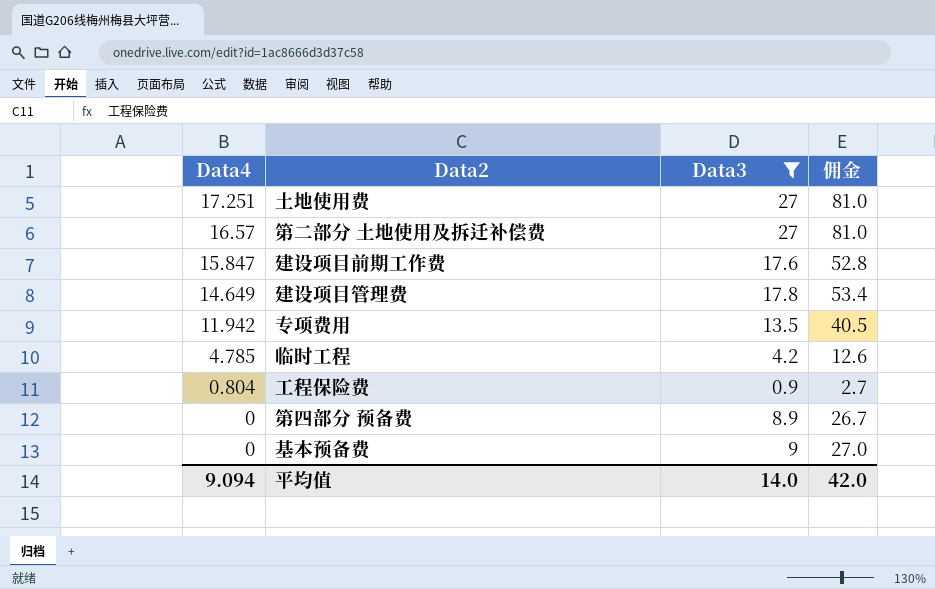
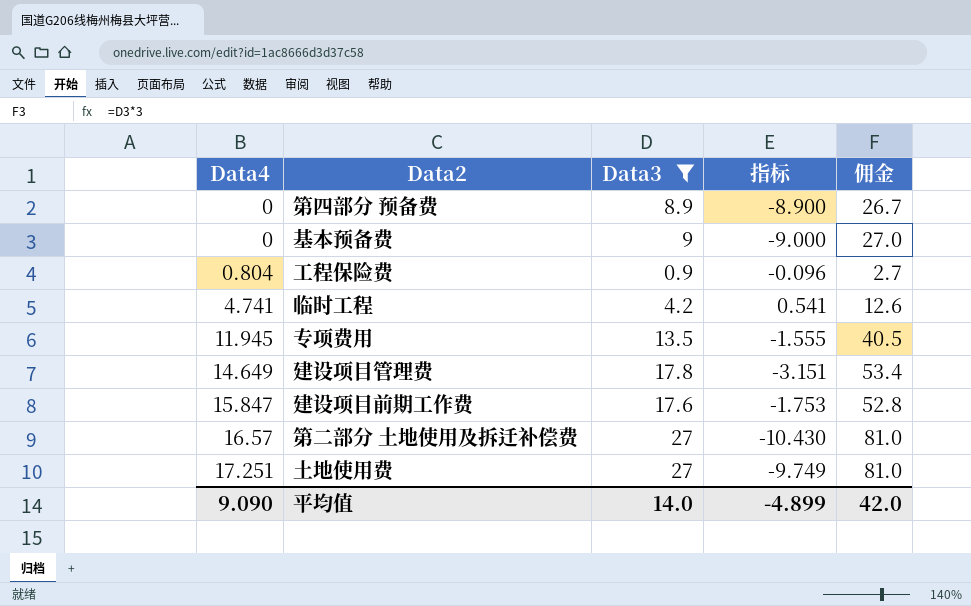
row order: Data4 descending -> Data4 ascending
column 指标 | formula: none -> [Data4] - [Data3]
临时工程 | Data4: 4.785 -> 4.741
专项费用 | Data4: 11.942 -> 11.945
平均值 | Data4: 9.094 -> 9.090

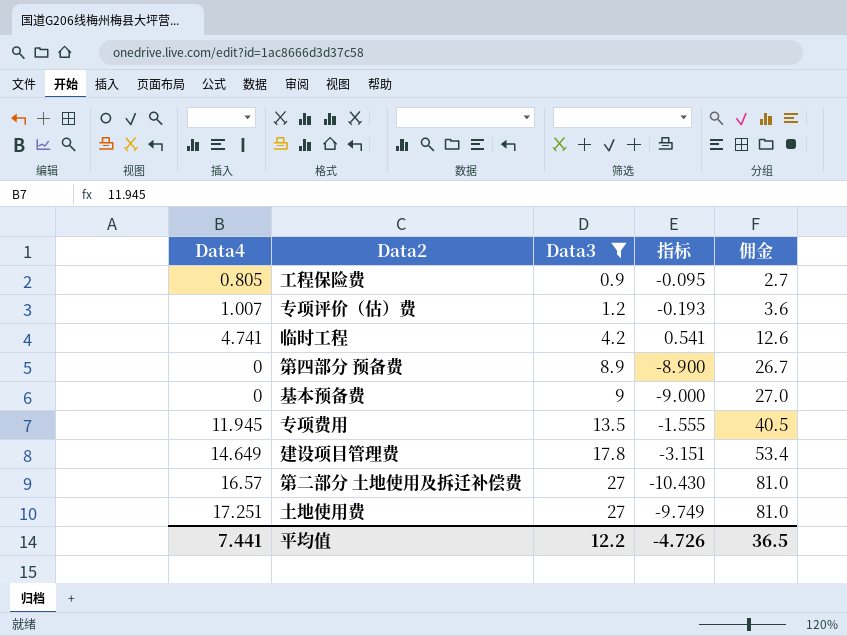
row order: Data4 ascending -> Data3 ascending
row 建设项目前期工作费: 15.847 | 17.6 | -1.753 | 52.8 -> none
工程保险费 | Data4: 0.804 -> 0.805
工程保险费 | 指标: -0.096 -> -0.095
row 专项评价（估）费: none -> 1.007 | 1.2 | -0.193 | 3.6
平均值 | Data4: 9.090 -> 7.441
平均值 | Data3: 14.0 -> 12.2
平均值 | 指标: -4.899 -> -4.726
平均值 | 佣金: 42.0 -> 36.5

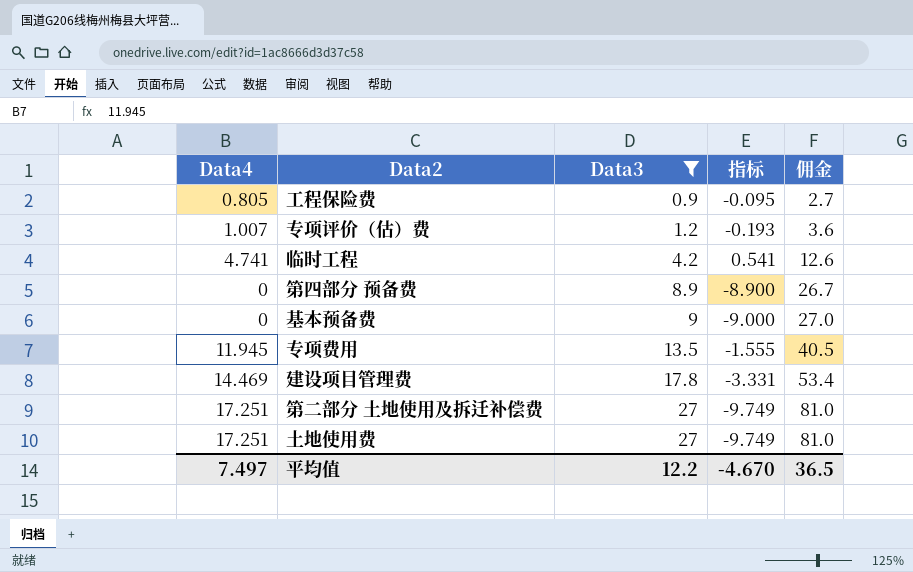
建设项目管理费 | Data4: 14.649 -> 14.469
建设项目管理费 | 指标: -3.151 -> -3.331
第二部分 土地使用及拆迁补偿费 | Data4: 16.57 -> 17.251
第二部分 土地使用及拆迁补偿费 | 指标: -10.430 -> -9.749
平均值 | Data4: 7.441 -> 7.497
平均值 | 指标: -4.726 -> -4.670

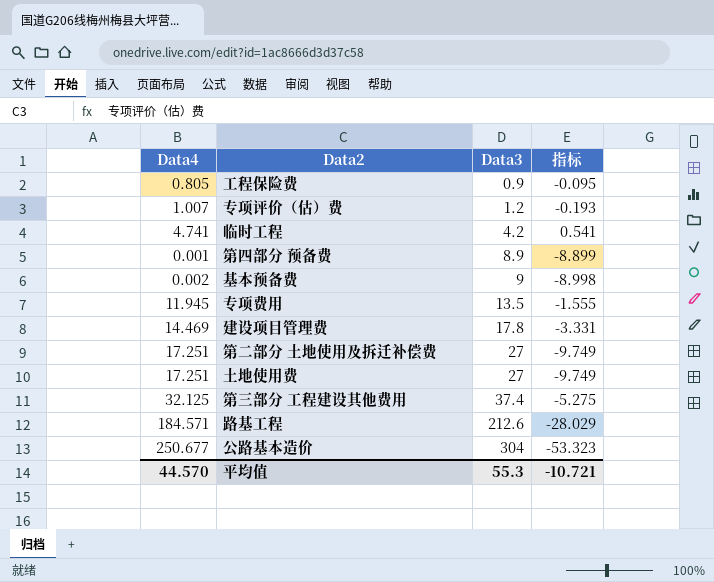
filter: Data3 <= 27 -> none
column 佣金 | formula: [Data3] * 3 -> none
第四部分 预备费 | Data4: 0 -> 0.001
第四部分 预备费 | 指标: -8.900 -> -8.899
基本预备费 | Data4: 0 -> 0.002
基本预备费 | 指标: -9.000 -> -8.998
平均值 | Data4: 7.497 -> 44.570
平均值 | Data3: 12.2 -> 55.3
平均值 | 指标: -4.670 -> -10.721

